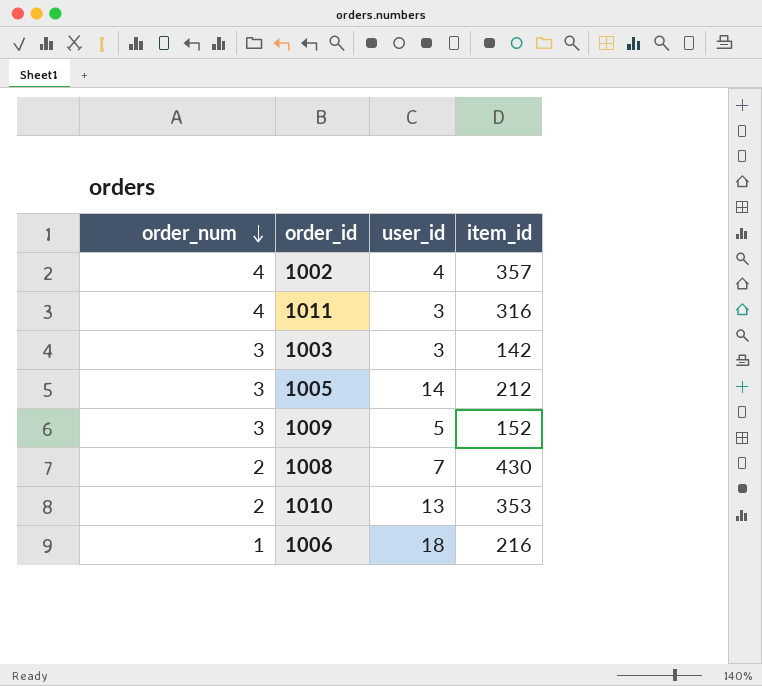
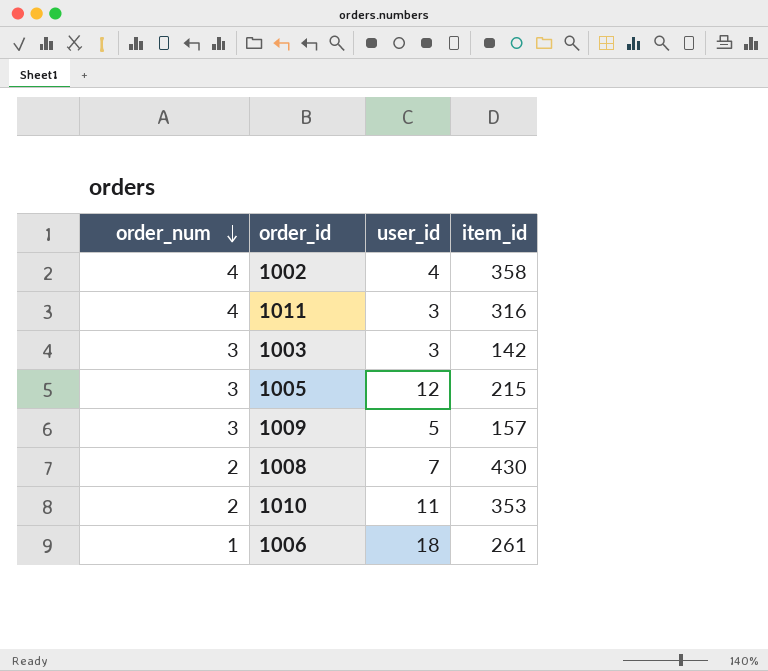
1002 | item_id: 357 -> 358
1005 | user_id: 14 -> 12
1005 | item_id: 212 -> 215
1009 | item_id: 152 -> 157
1010 | user_id: 13 -> 11
1006 | item_id: 216 -> 261

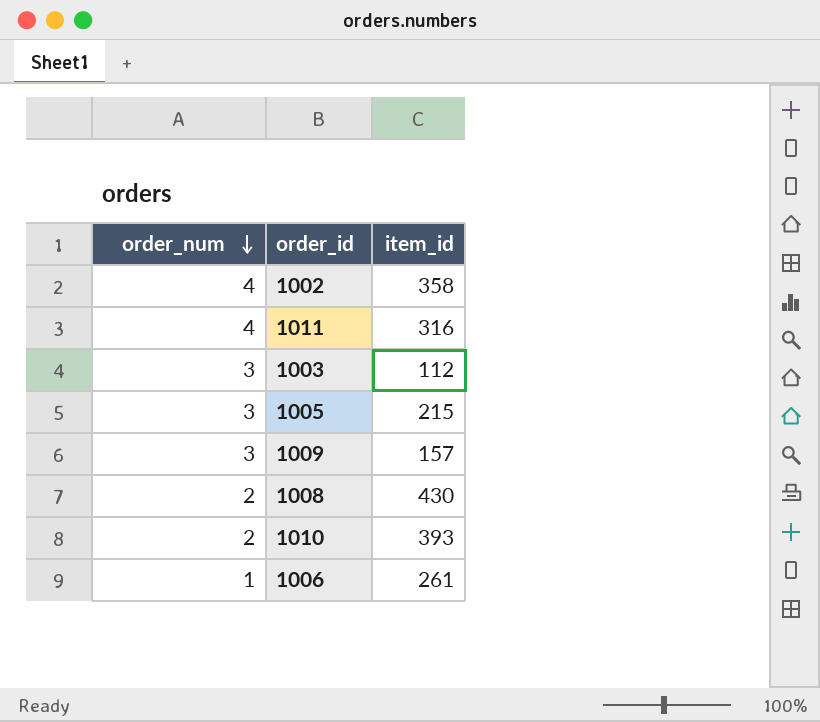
column user_id | position: 3 -> none
1003 | item_id: 142 -> 112
1010 | item_id: 353 -> 393

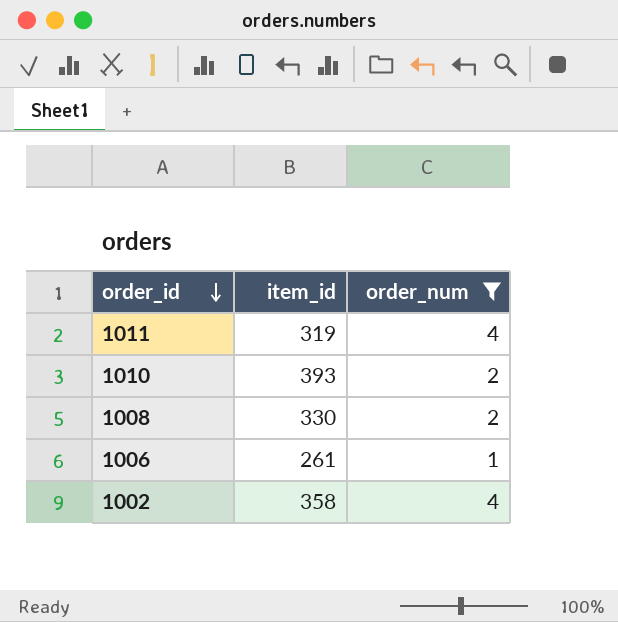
filter: none -> order_num != 3
row order: order_num descending -> order_id descending
column order_num | position: 1 -> 3
1011 | item_id: 316 -> 319
1008 | item_id: 430 -> 330

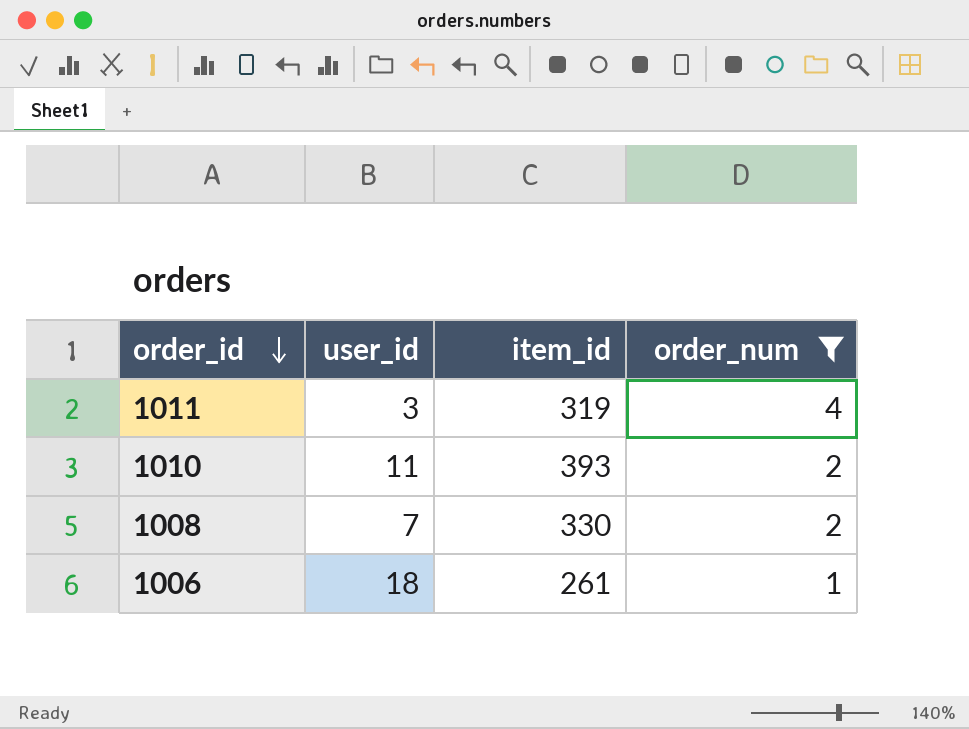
column user_id | position: none -> 2
row 1002: 358 | 4 -> none

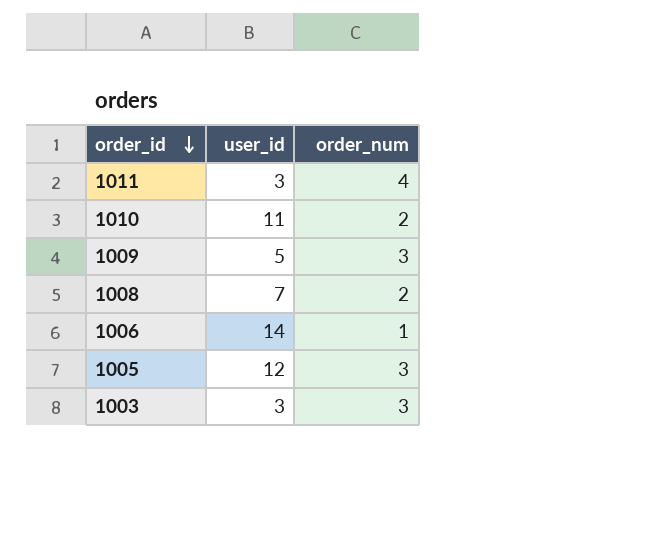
filter: order_num != 3 -> none
column item_id | position: 3 -> none
1006 | user_id: 18 -> 14

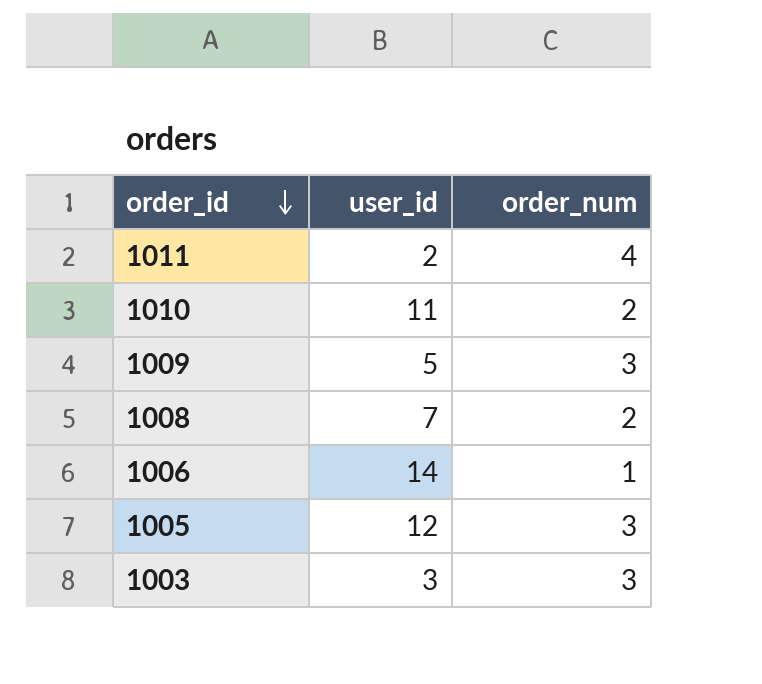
1011 | user_id: 3 -> 2

